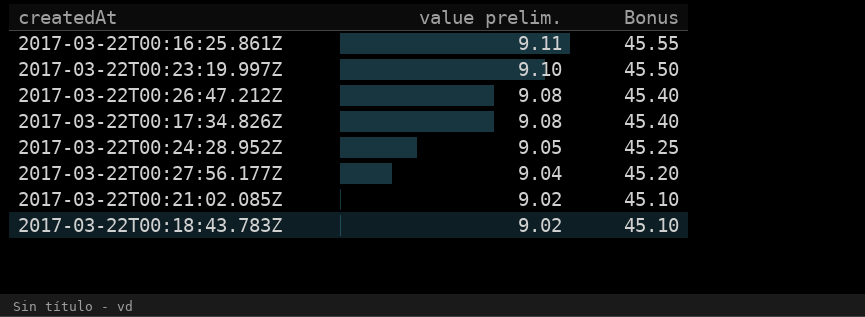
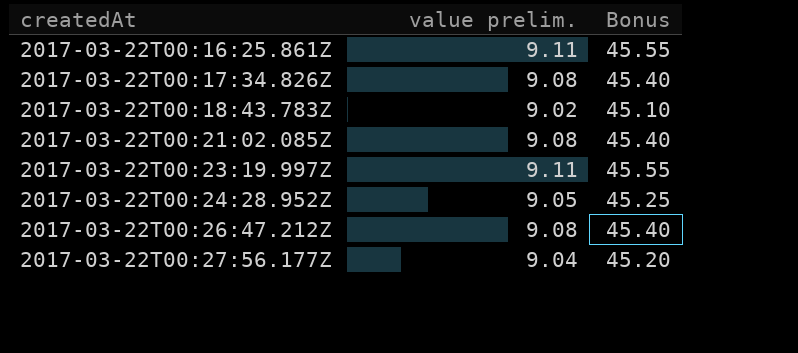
row order: value prelim. descending -> createdAt ascending
2017-03-22T00:21:02.085Z | value prelim.: 9.02 -> 9.08
2017-03-22T00:21:02.085Z | Bonus: 45.10 -> 45.40
2017-03-22T00:23:19.997Z | value prelim.: 9.10 -> 9.11
2017-03-22T00:23:19.997Z | Bonus: 45.50 -> 45.55

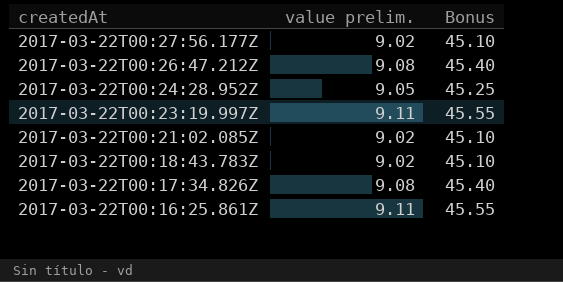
row order: createdAt ascending -> createdAt descending
2017-03-22T00:27:56.177Z | value prelim.: 9.04 -> 9.02
2017-03-22T00:27:56.177Z | Bonus: 45.20 -> 45.10
2017-03-22T00:21:02.085Z | value prelim.: 9.08 -> 9.02
2017-03-22T00:21:02.085Z | Bonus: 45.40 -> 45.10

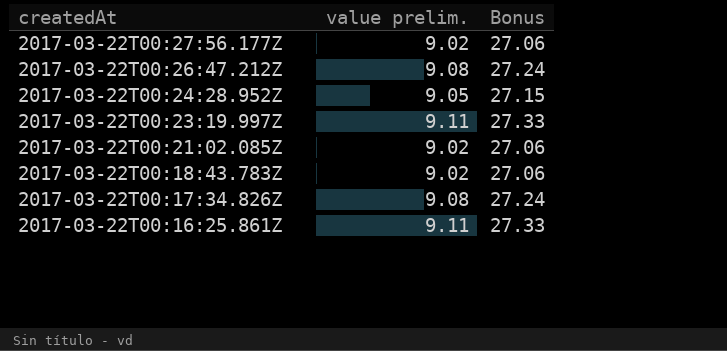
column Bonus | formula: [value prelim.] * 5 -> [value prelim.] * 3

